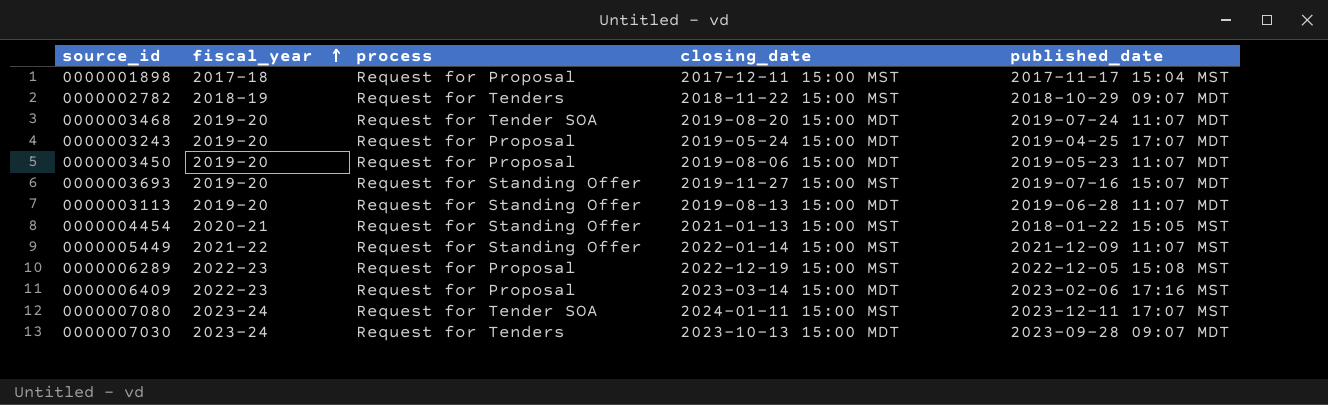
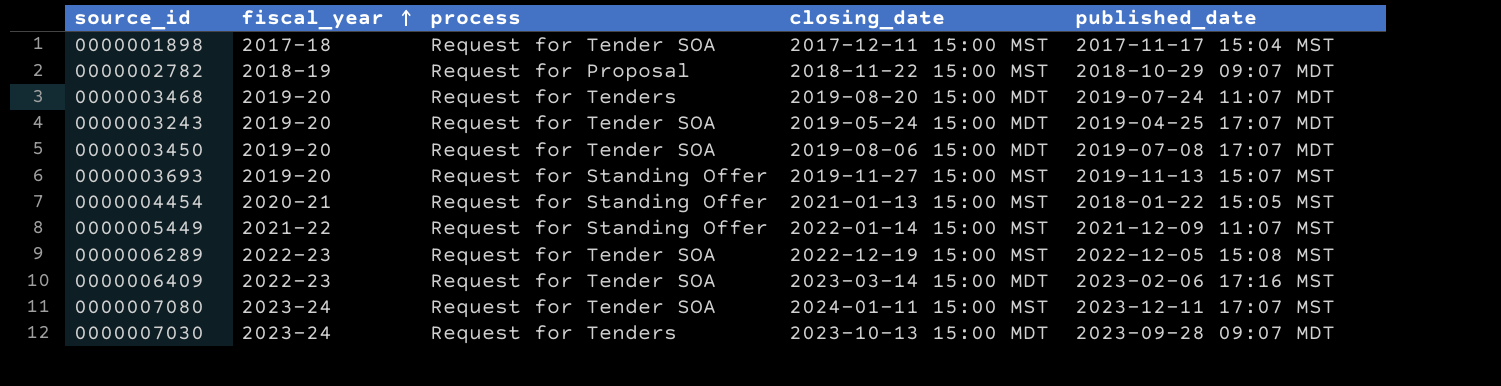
row 0000003113: 2019-20 | Request for Standing Offer | 2019-08-13 15:00 MDT | 2019-06-28 11:07 MDT -> none
0000001898 | process: Request for Proposal -> Request for Tender SOA
0000002782 | process: Request for Tenders -> Request for Proposal
0000003468 | process: Request for Tender SOA -> Request for Tenders
0000003243 | process: Request for Proposal -> Request for Tender SOA
0000003450 | process: Request for Proposal -> Request for Tender SOA
0000003450 | published_date: 2019-05-23 11:07 MDT -> 2019-07-08 17:07 MDT
0000003693 | published_date: 2019-07-16 15:07 MDT -> 2019-11-13 15:07 MST
0000006289 | process: Request for Proposal -> Request for Tender SOA
0000006409 | process: Request for Proposal -> Request for Tender SOA

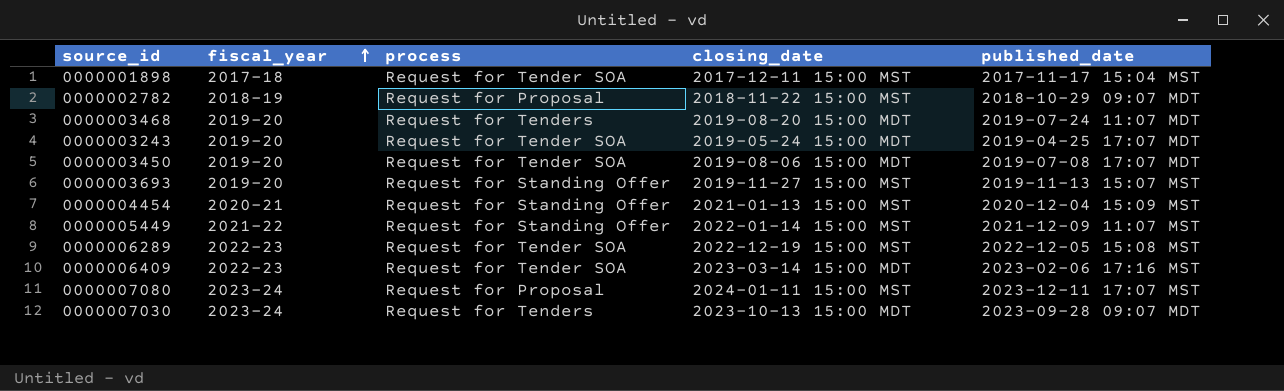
0000004454 | published_date: 2018-01-22 15:05 MST -> 2020-12-04 15:09 MST
0000007080 | process: Request for Tender SOA -> Request for Proposal

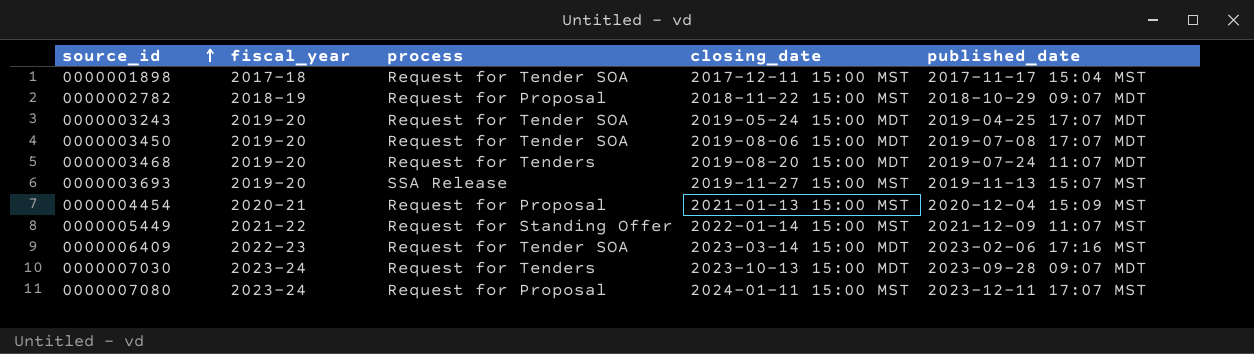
row order: fiscal_year ascending -> source_id ascending
row 0000006289: 2022-23 | Request for Tender SOA | 2022-12-19 15:00 MST | 2022-12-05 15:08 MST -> none
0000003693 | process: Request for Standing Offer -> SSA Release
0000004454 | process: Request for Standing Offer -> Request for Proposal

